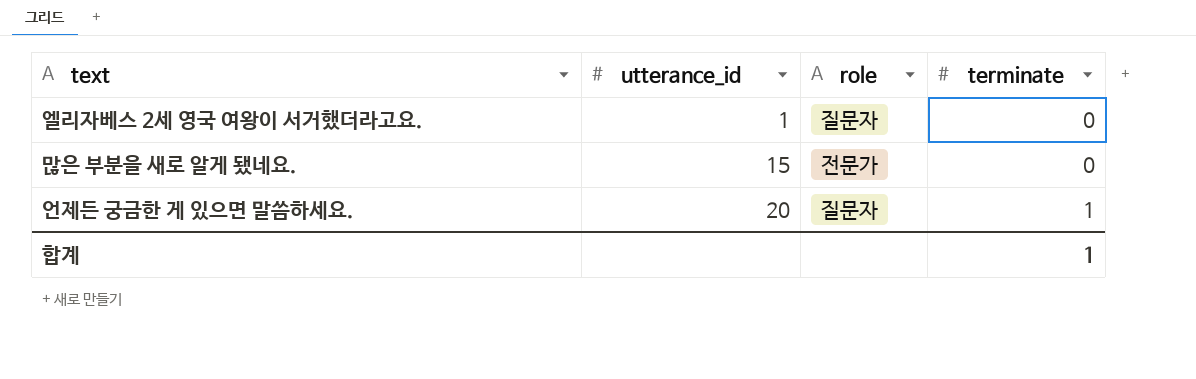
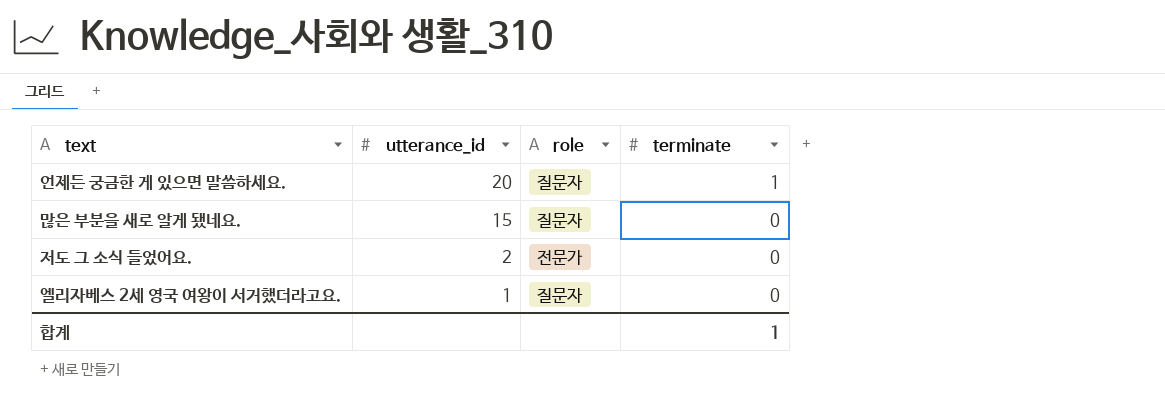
row order: utterance_id ascending -> utterance_id descending
많은 부분을 새로 알게 됐네요. | role: 전문가 -> 질문자
row 저도 그 소식 들었어요.: none -> 2 | 전문가 | 0

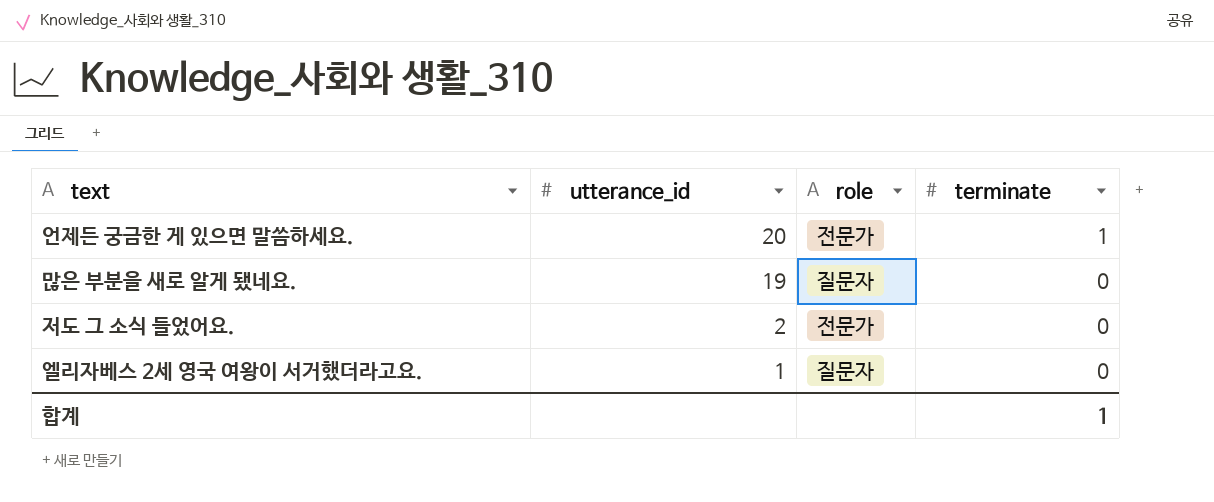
언제든 궁금한 게 있으면 말씀하세요. | role: 질문자 -> 전문가
많은 부분을 새로 알게 됐네요. | utterance_id: 15 -> 19

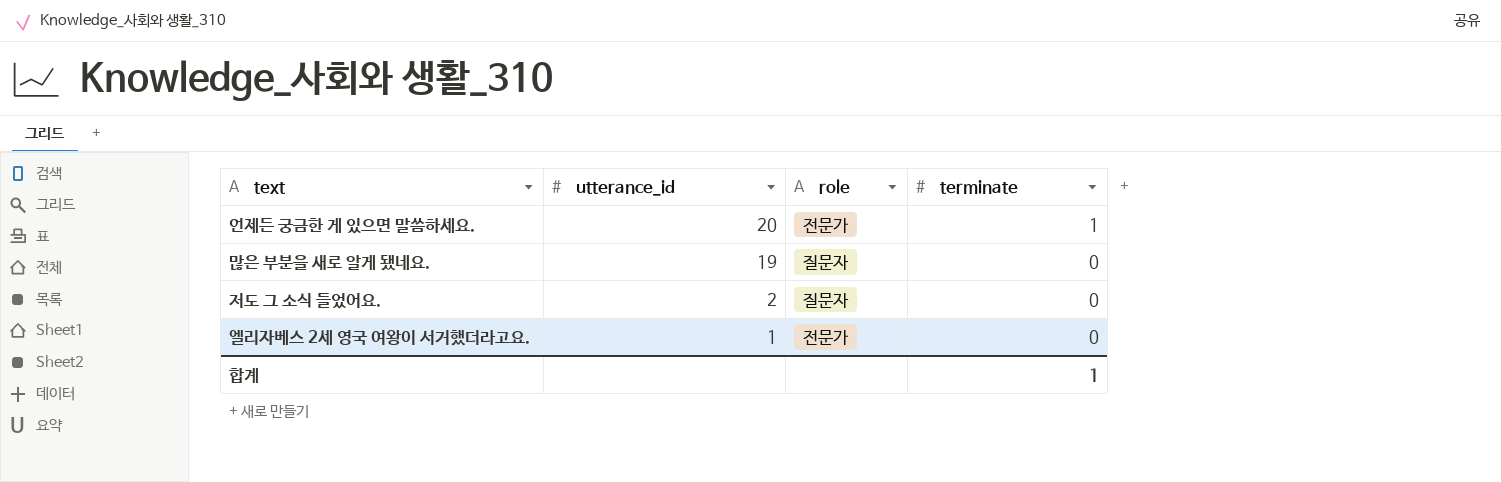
저도 그 소식 들었어요. | role: 전문가 -> 질문자
엘리자베스 2세 영국 여왕이 서거했더라고요. | role: 질문자 -> 전문가

